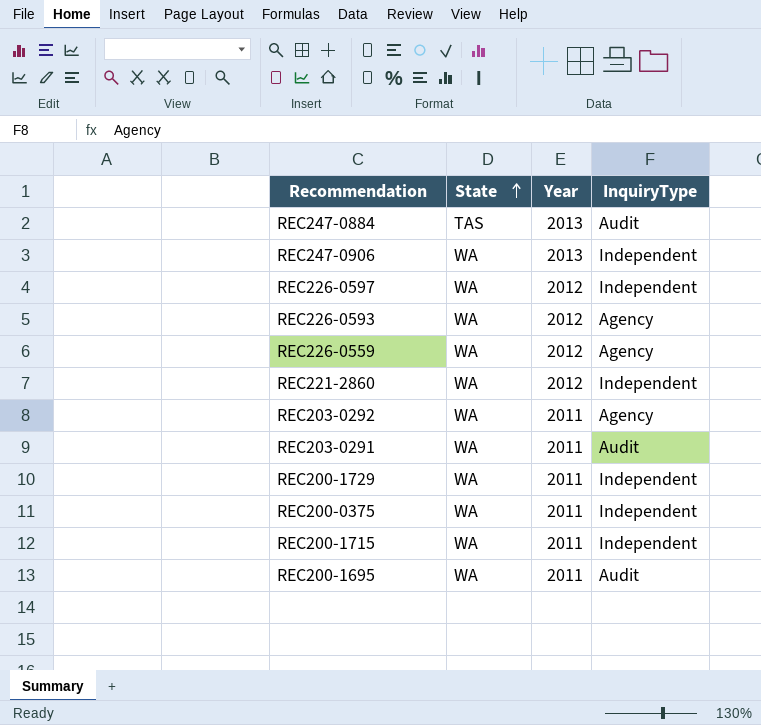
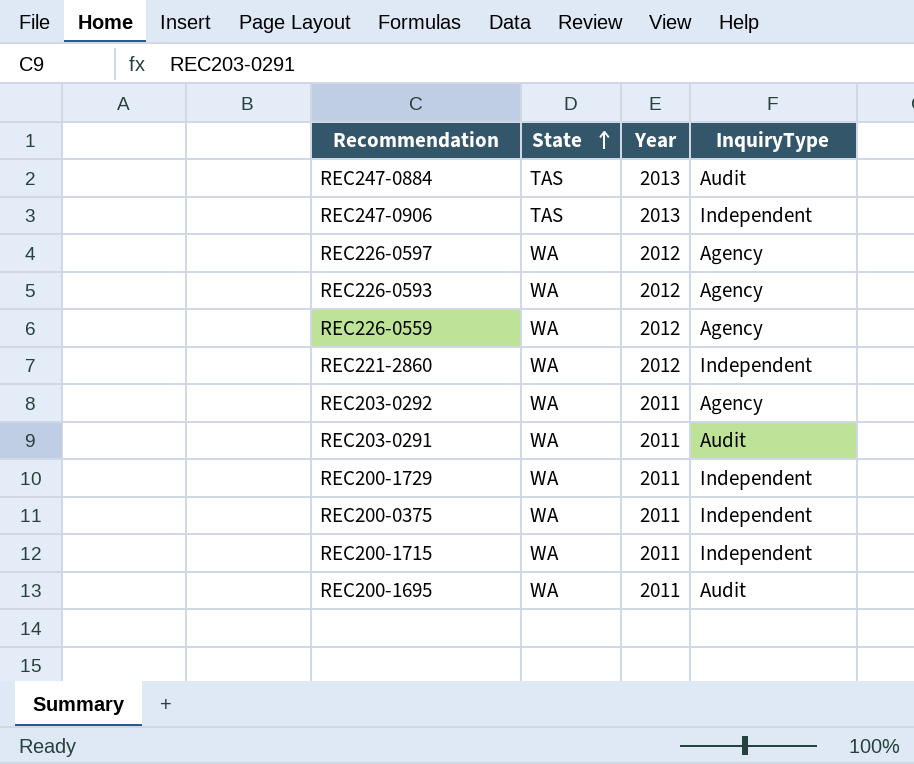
REC247-0906 | State: WA -> TAS
REC226-0597 | InquiryType: Independent -> Agency

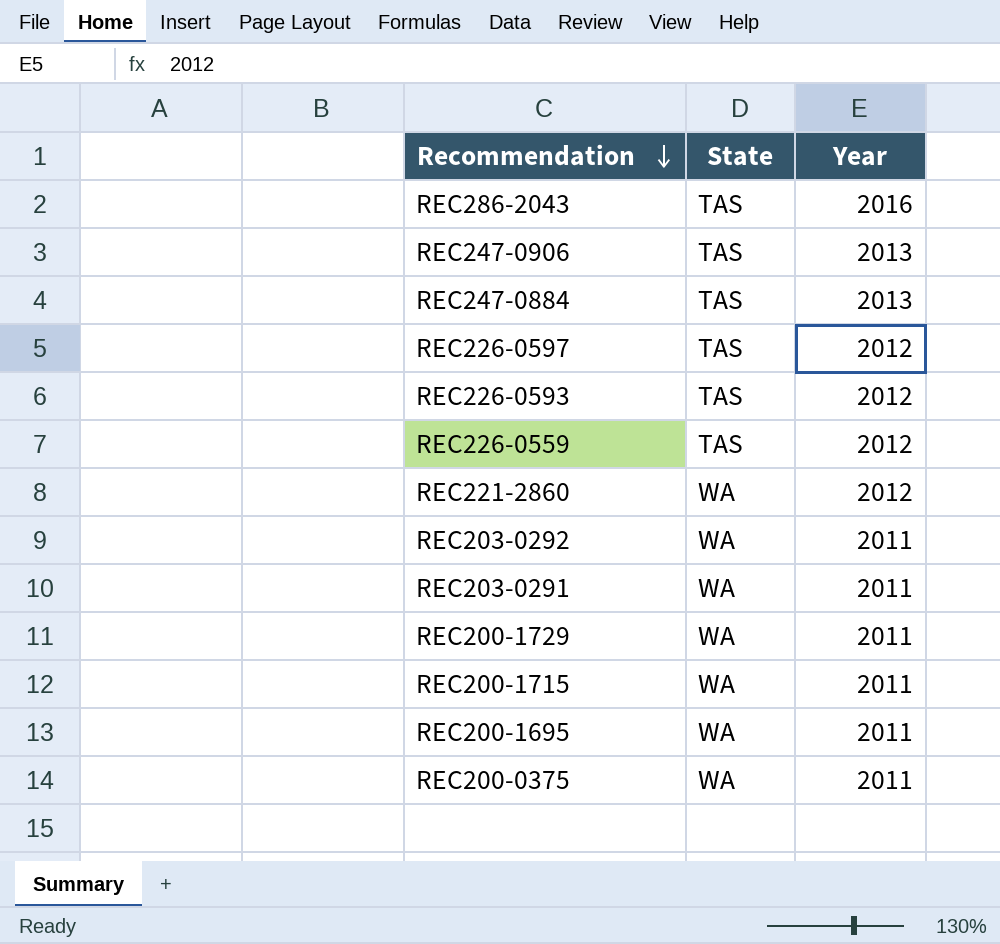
row order: State ascending -> Recommendation descending
column InquiryType | position: 4 -> none
row REC286-2043: none -> TAS | 2016
REC226-0597 | State: WA -> TAS
REC226-0593 | State: WA -> TAS
REC226-0559 | State: WA -> TAS

